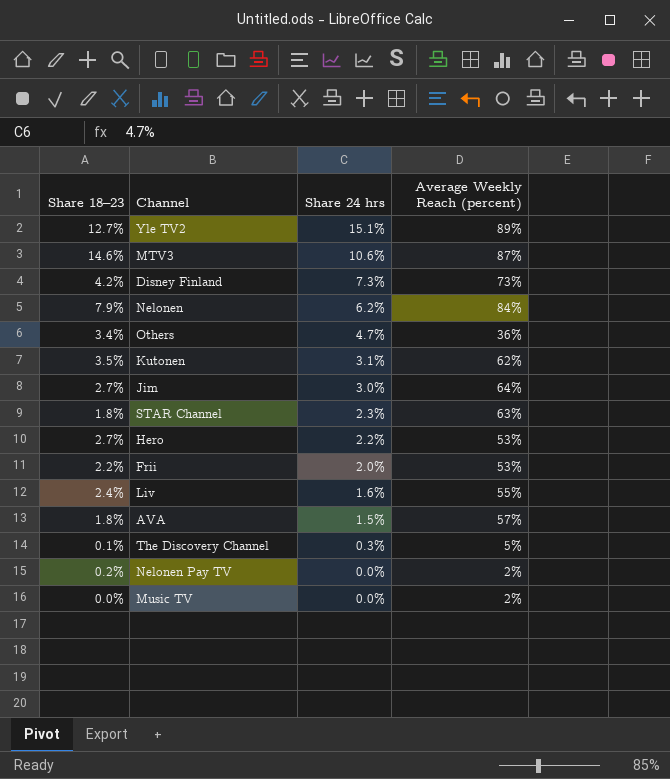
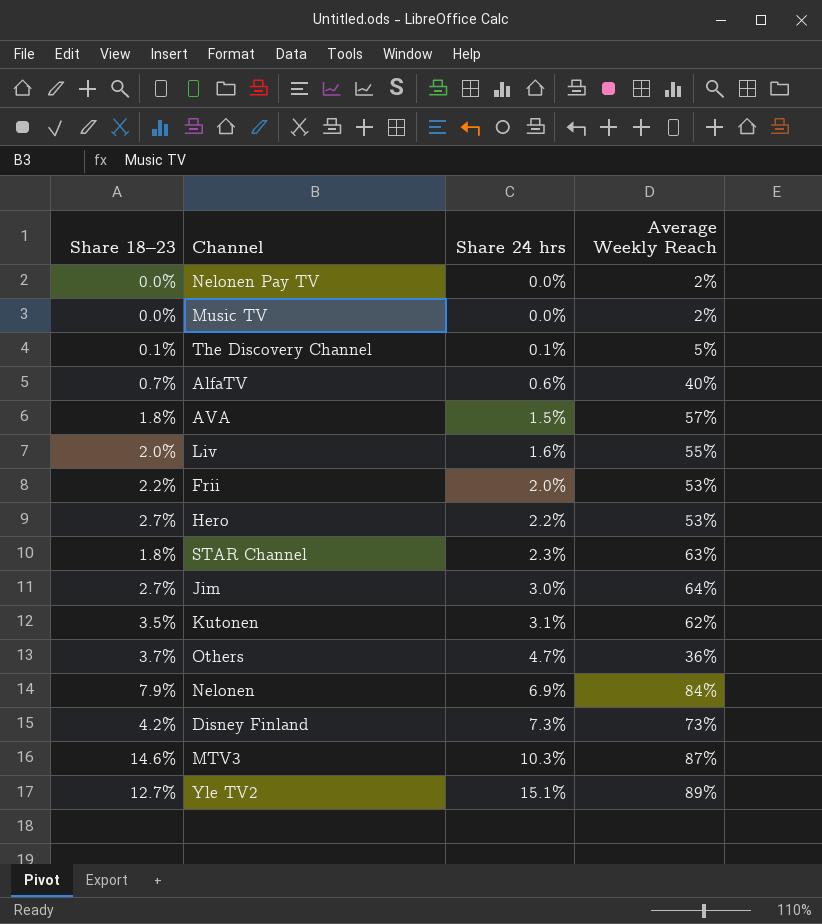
row order: Share 24 hrs descending -> Share 24 hrs ascending
column name: Average Weekly Reach (percent) -> Average Weekly Reach
Nelonen Pay TV | Share 18–23: 0.2% -> 0.0%
The Discovery Channel | Share 24 hrs: 0.3% -> 0.1%
row AlfaTV: none -> 0.7% | 0.6% | 40%
Liv | Share 18–23: 2.4% -> 2.0%
Others | Share 18–23: 3.4% -> 3.7%
Nelonen | Share 24 hrs: 6.2% -> 6.9%
MTV3 | Share 24 hrs: 10.6% -> 10.3%

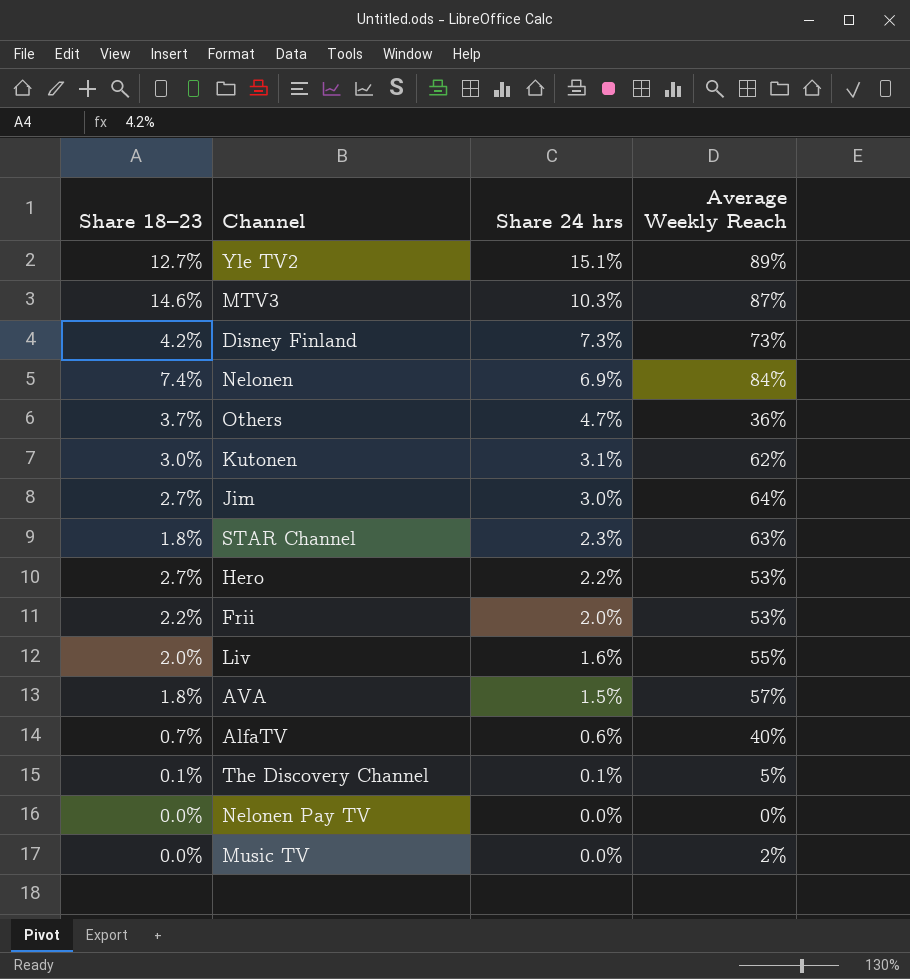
row order: Share 24 hrs ascending -> Share 24 hrs descending
Nelonen | Share 18–23: 7.9% -> 7.4%
Kutonen | Share 18–23: 3.5% -> 3.0%
Nelonen Pay TV | Average Weekly Reach: 2% -> 0%

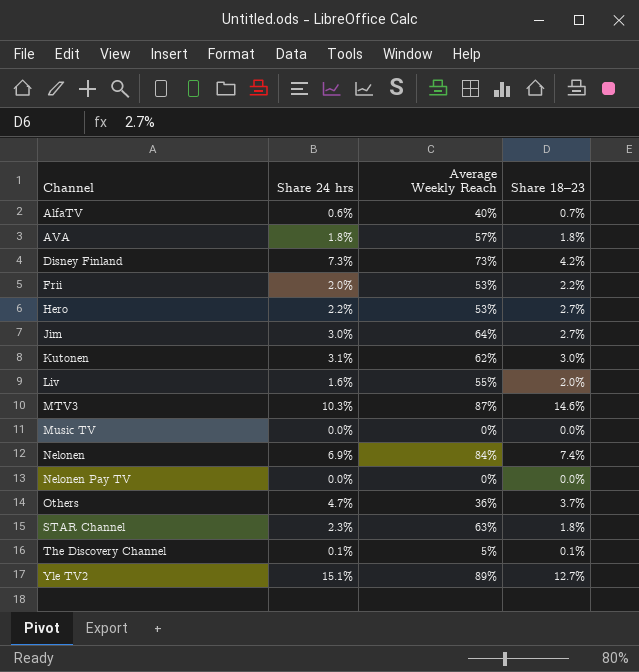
row order: Share 24 hrs descending -> Channel ascending
column Share 18–23 | position: 1 -> 4
AVA | Share 24 hrs: 1.5% -> 1.8%
Music TV | Average Weekly Reach: 2% -> 0%

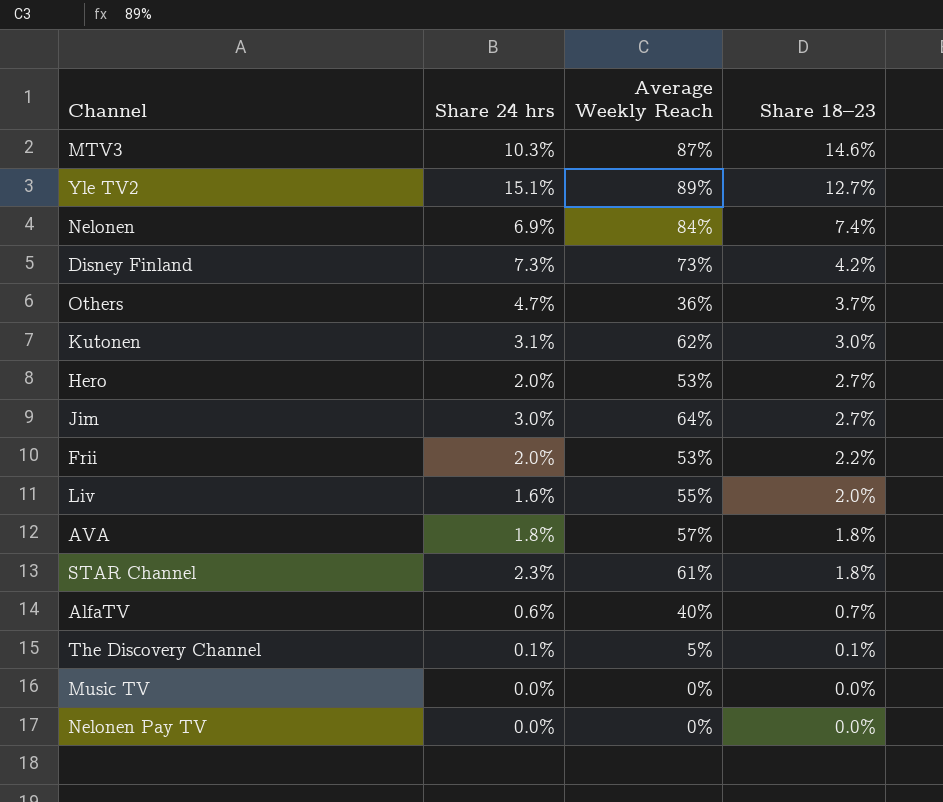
row order: Channel ascending -> Share 18–23 descending
Hero | Share 24 hrs: 2.2% -> 2.0%
STAR Channel | Average Weekly Reach: 63% -> 61%

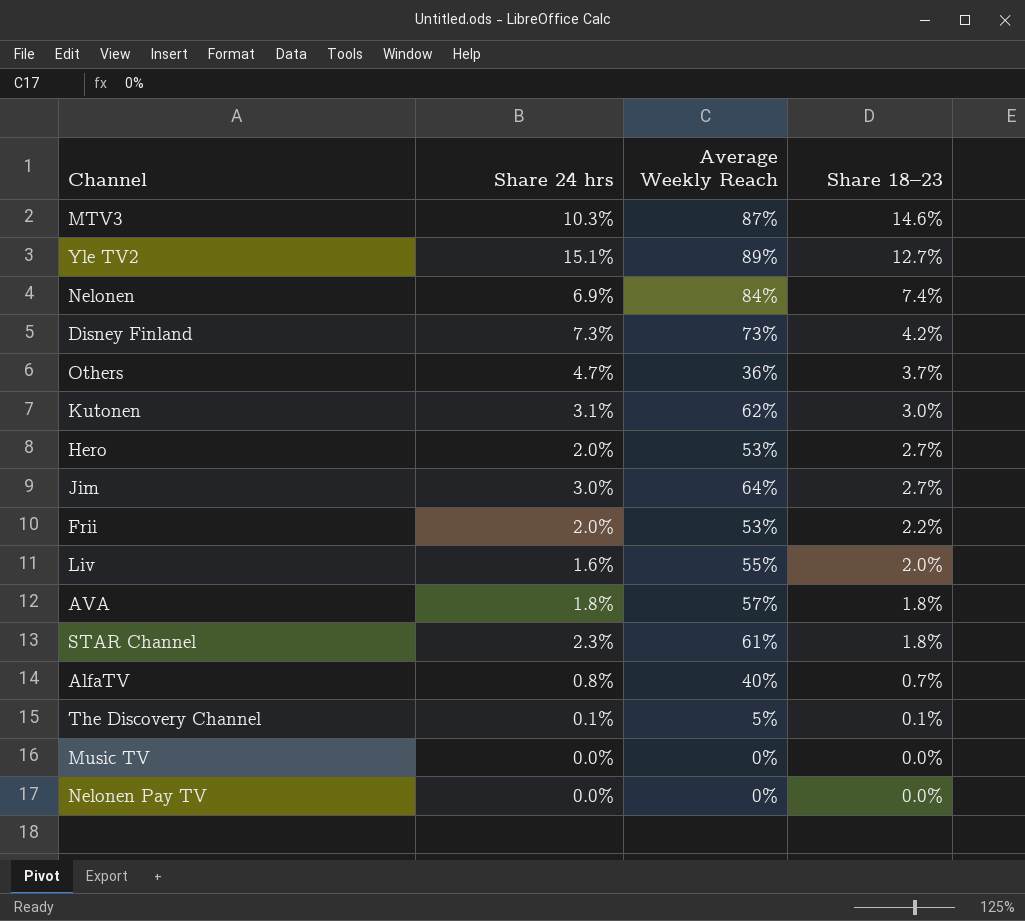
AlfaTV | Share 24 hrs: 0.6% -> 0.8%

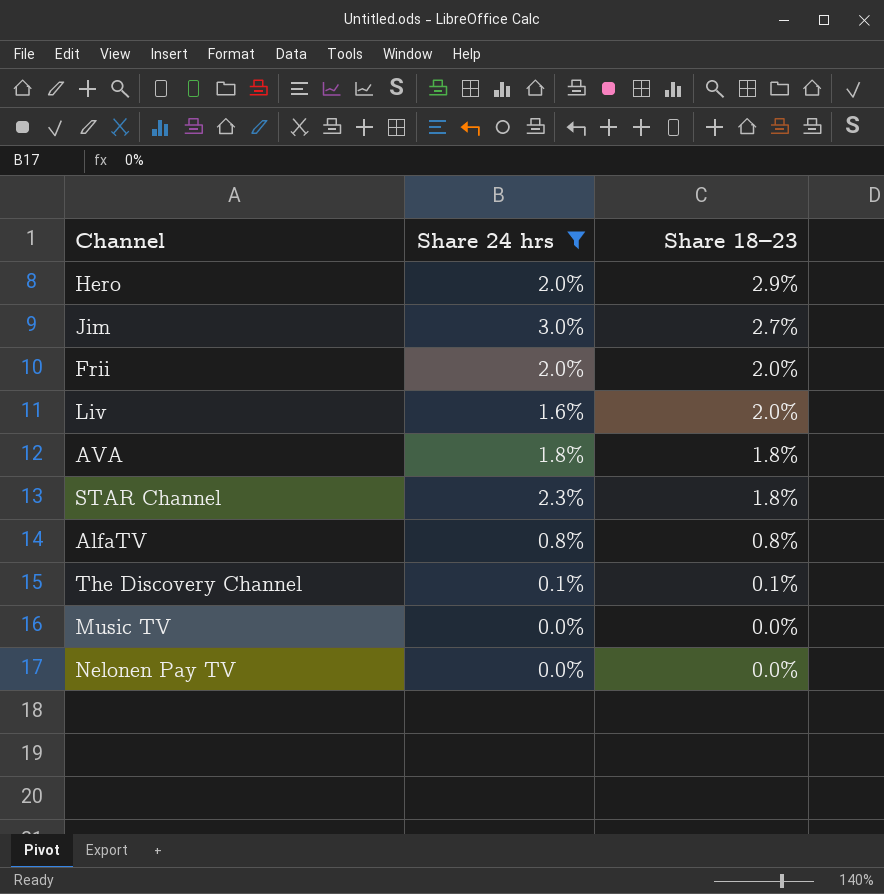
filter: none -> Share 24 hrs <= 3.0%
column Average Weekly Reach | position: 3 -> none
Hero | Share 18–23: 2.7% -> 2.9%
Frii | Share 18–23: 2.2% -> 2.0%
AlfaTV | Share 18–23: 0.7% -> 0.8%

